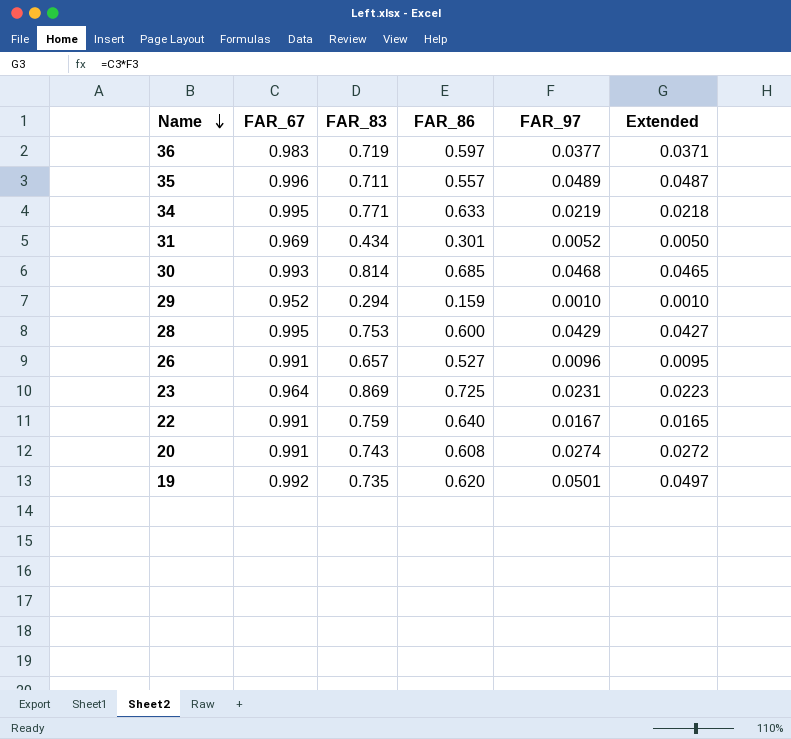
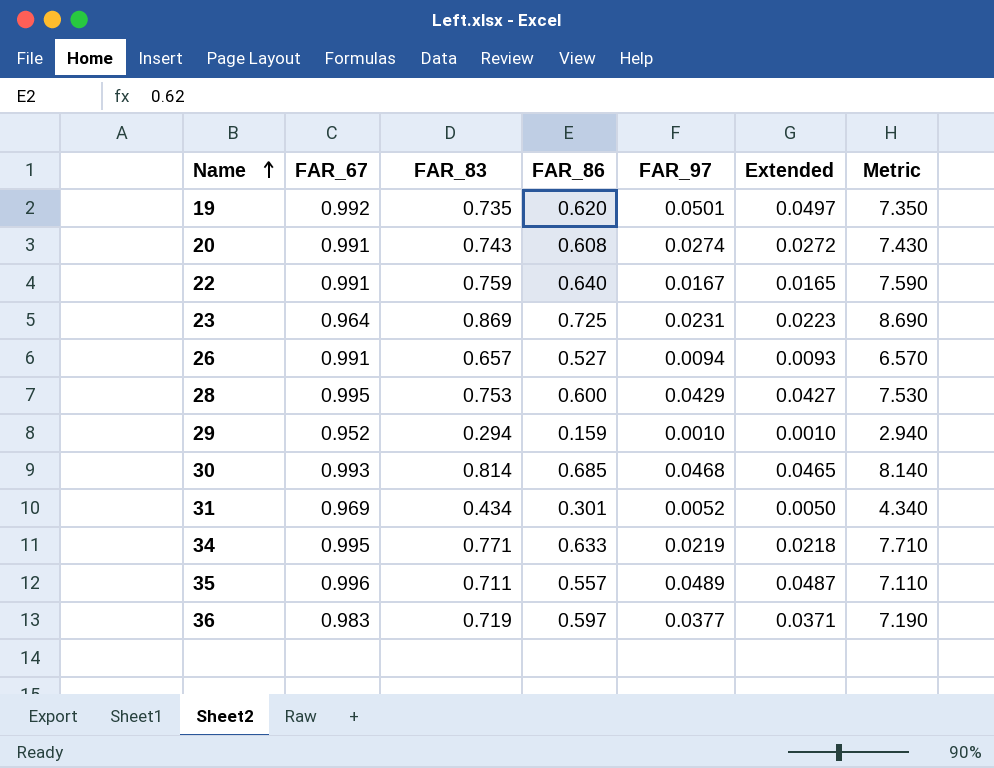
row order: Name descending -> Name ascending
column Metric | formula: none -> [FAR_83] * 10
26 | FAR_97: 0.0096 -> 0.0094
26 | Extended: 0.0095 -> 0.0093

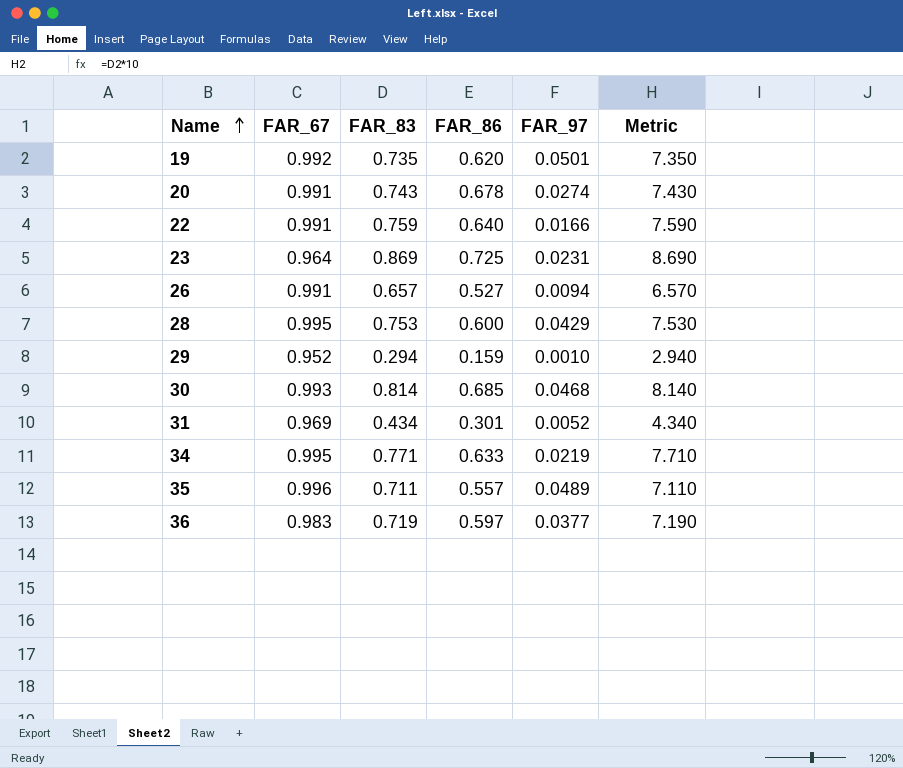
column Extended | formula: [FAR_67] * [FAR_97] -> none
20 | FAR_86: 0.608 -> 0.678
22 | FAR_97: 0.0167 -> 0.0166

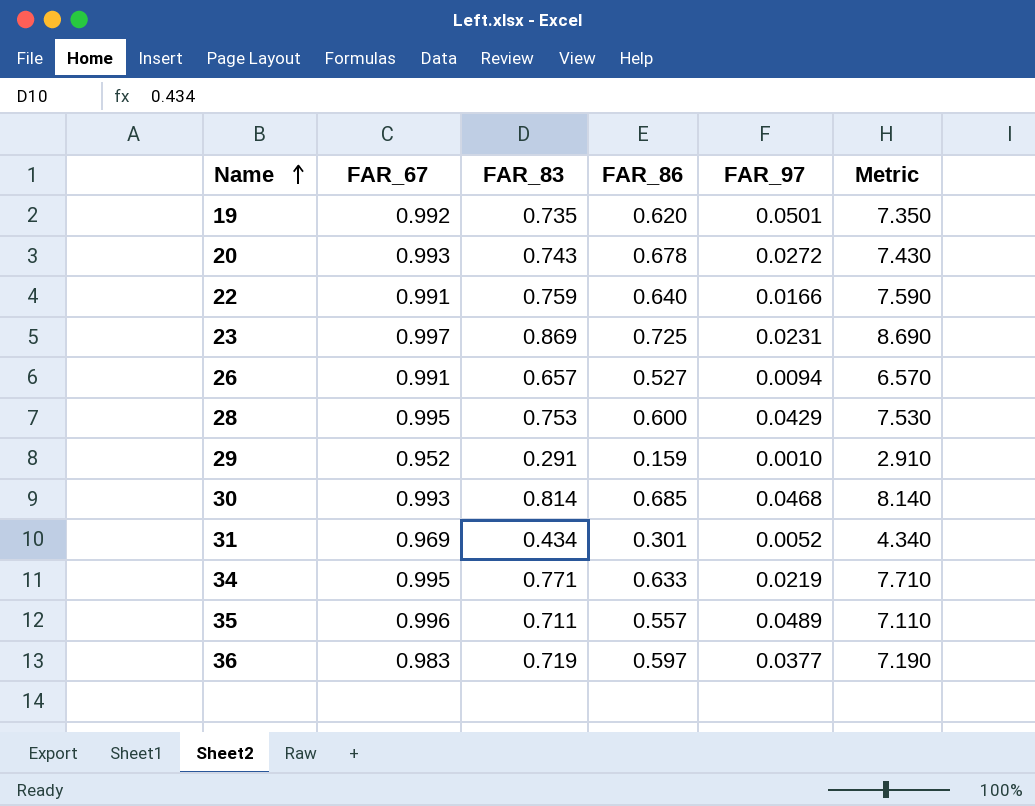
20 | FAR_67: 0.991 -> 0.993
20 | FAR_97: 0.0274 -> 0.0272
23 | FAR_67: 0.964 -> 0.997
29 | FAR_83: 0.294 -> 0.291
29 | Metric: 2.940 -> 2.910

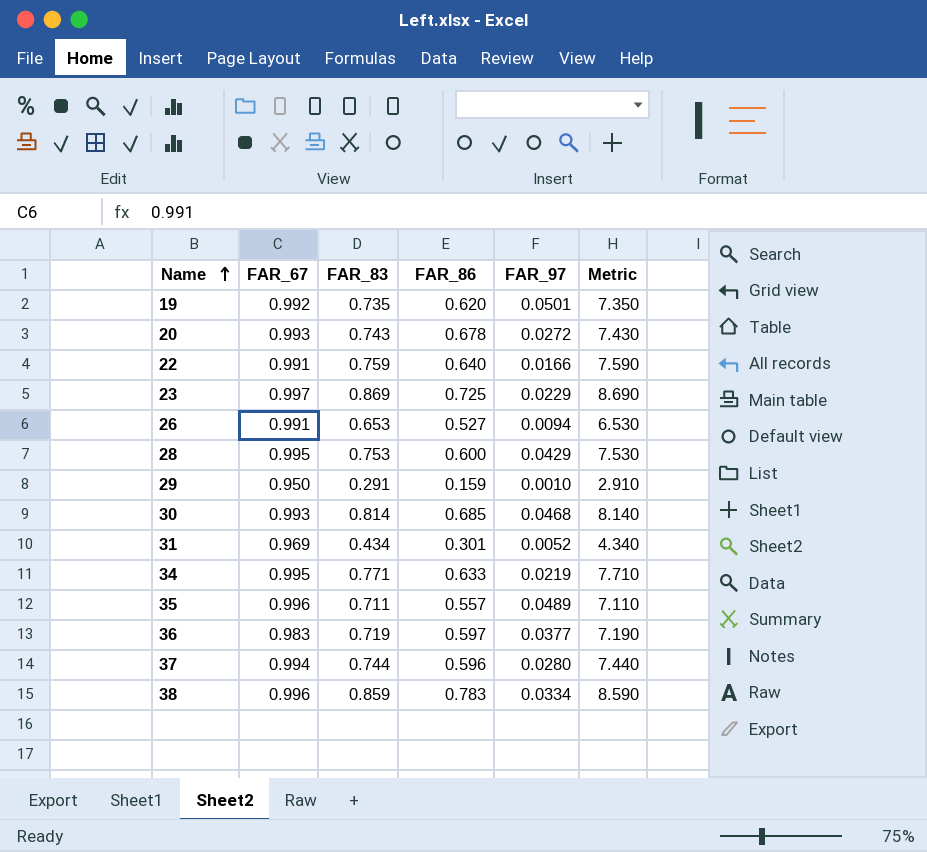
23 | FAR_97: 0.0231 -> 0.0229
26 | FAR_83: 0.657 -> 0.653
26 | Metric: 6.570 -> 6.530
29 | FAR_67: 0.952 -> 0.950
row 37: none -> 0.994 | 0.744 | 0.596 | 0.0280 | 7.440
row 38: none -> 0.996 | 0.859 | 0.783 | 0.0334 | 8.590

